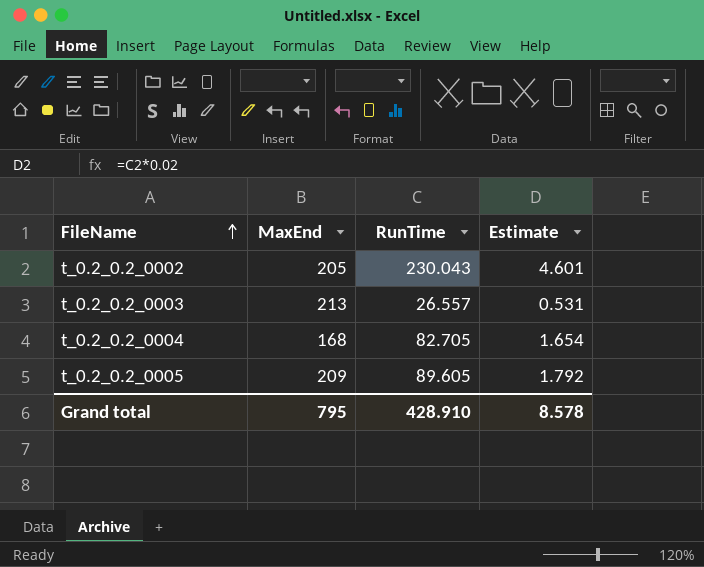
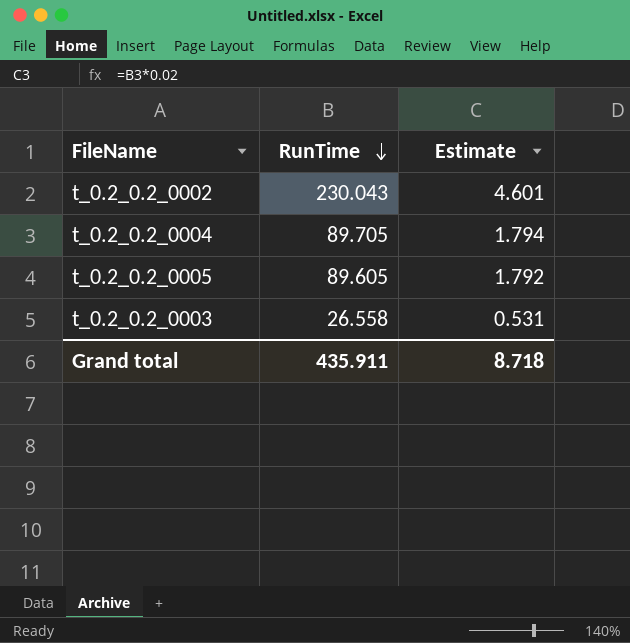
row order: FileName ascending -> RunTime descending
column MaxEnd | position: 2 -> none
t_0.2_0.2_0004 | RunTime: 82.705 -> 89.705
t_0.2_0.2_0004 | Estimate: 1.654 -> 1.794
t_0.2_0.2_0003 | RunTime: 26.557 -> 26.558
Grand total | RunTime: 428.910 -> 435.911
Grand total | Estimate: 8.578 -> 8.718

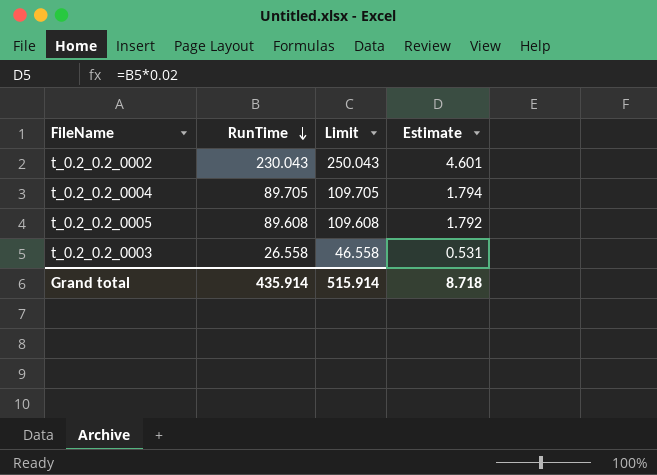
column Limit | formula: none -> [RunTime] + 20
t_0.2_0.2_0005 | RunTime: 89.605 -> 89.608
Grand total | RunTime: 435.911 -> 435.914

